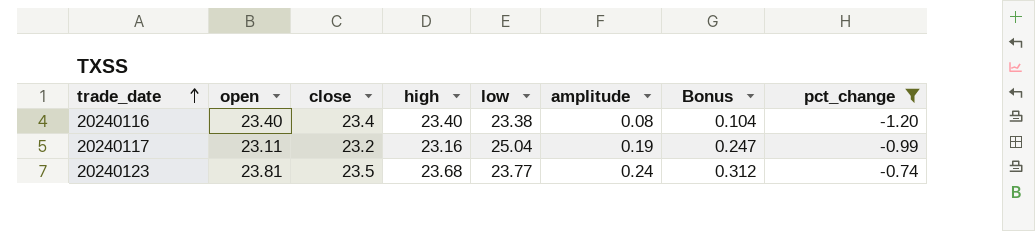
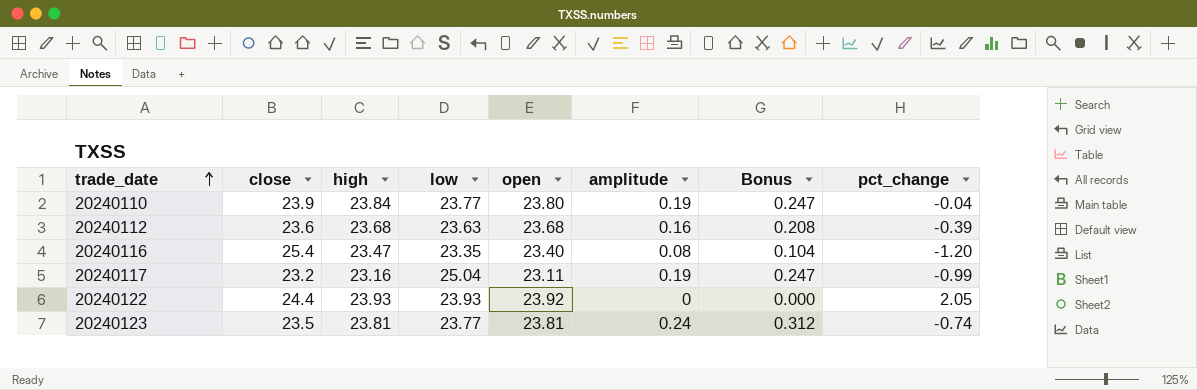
filter: pct_change <= -0.74 -> none
column open | position: 2 -> 5
20240116 | close: 23.4 -> 25.4
20240116 | high: 23.40 -> 23.47
20240116 | low: 23.38 -> 23.35
20240123 | high: 23.68 -> 23.81

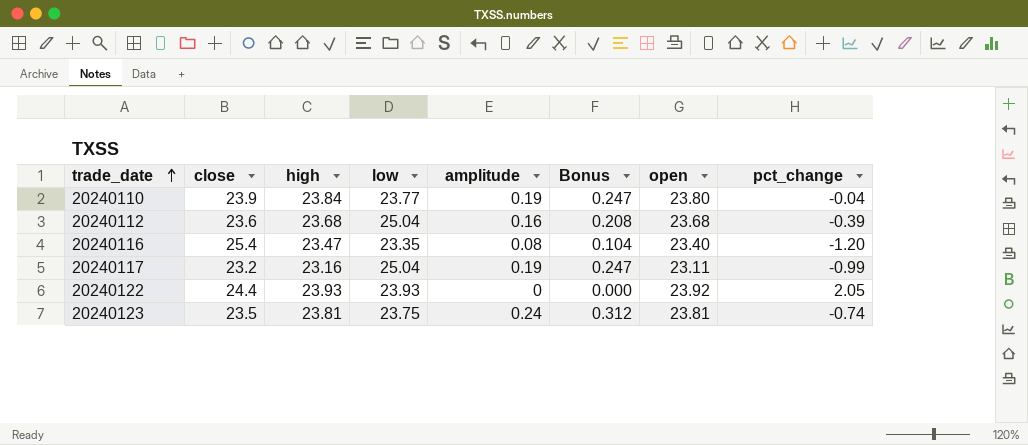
column open | position: 5 -> 7
20240112 | low: 23.63 -> 25.04
20240123 | low: 23.77 -> 23.75

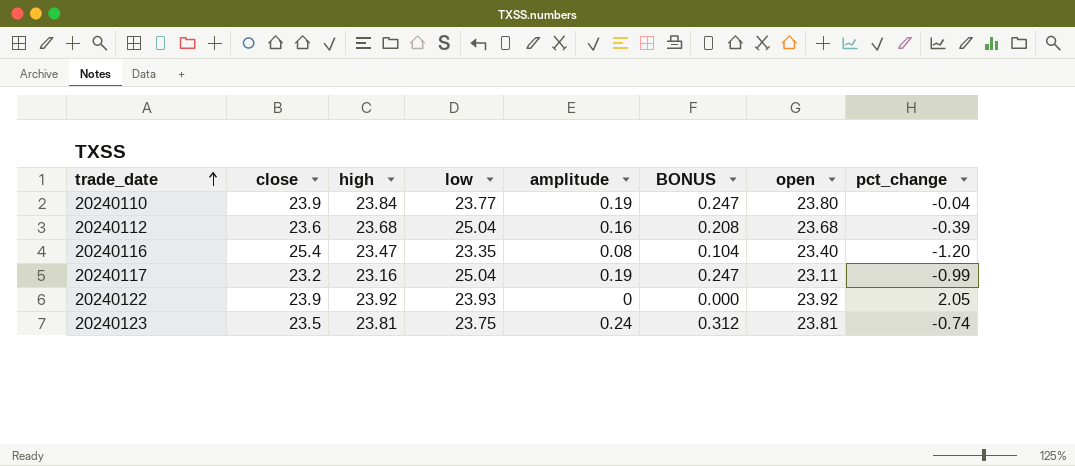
column name: Bonus -> BONUS
20240122 | close: 24.4 -> 23.9
20240122 | high: 23.93 -> 23.92

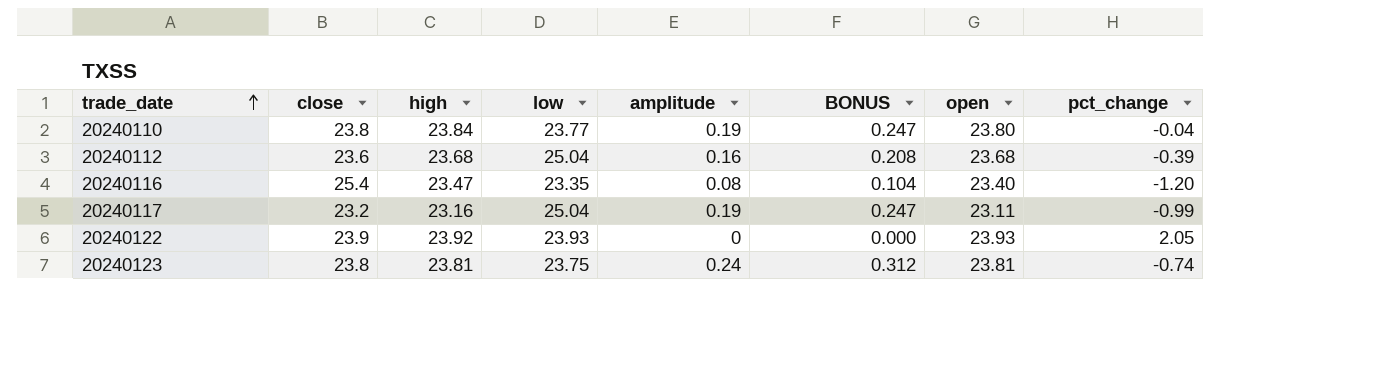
20240110 | close: 23.9 -> 23.8
20240122 | open: 23.92 -> 23.93
20240123 | close: 23.5 -> 23.8

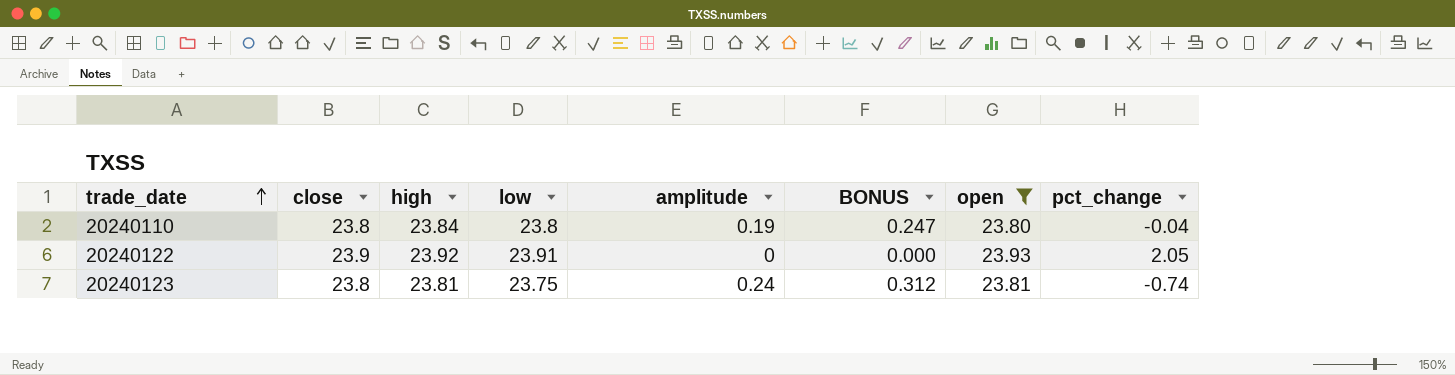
filter: none -> open >= 23.80
20240110 | low: 23.77 -> 23.8
20240122 | low: 23.93 -> 23.91

